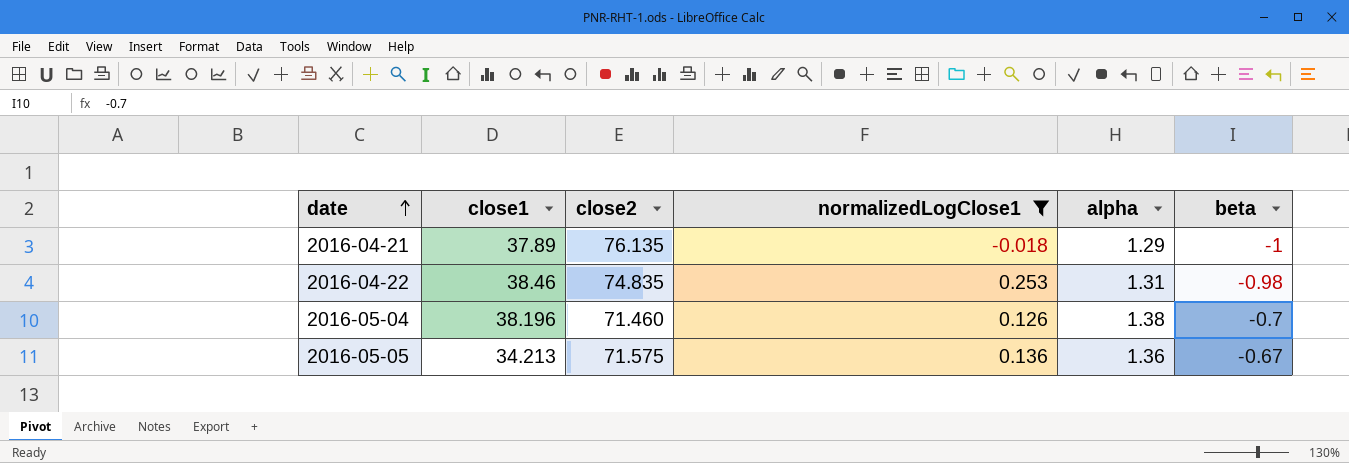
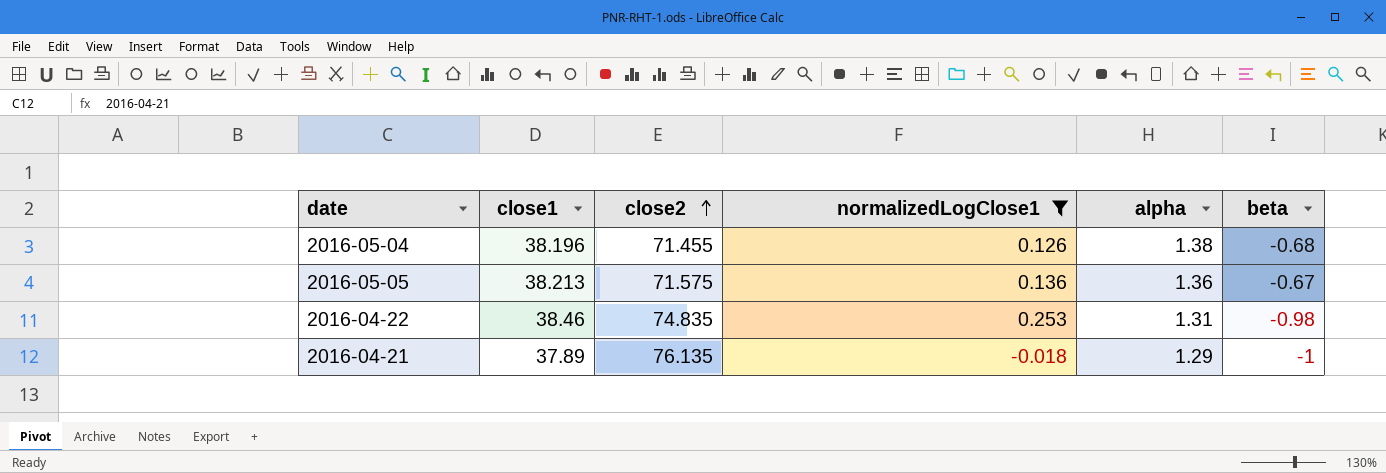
row order: date ascending -> close2 ascending
2016-05-04 | close2: 71.460 -> 71.455
2016-05-04 | beta: -0.7 -> -0.68
2016-05-05 | close1: 34.213 -> 38.213

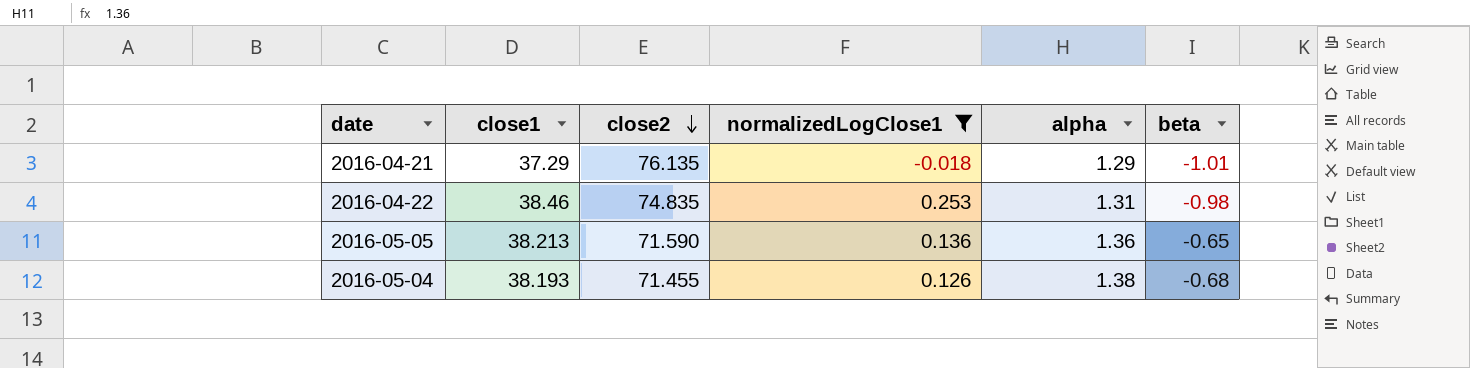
row order: close2 ascending -> close2 descending
2016-04-21 | close1: 37.89 -> 37.29
2016-04-21 | beta: -1 -> -1.01
2016-05-05 | close2: 71.575 -> 71.590
2016-05-05 | beta: -0.67 -> -0.65
2016-05-04 | close1: 38.196 -> 38.193

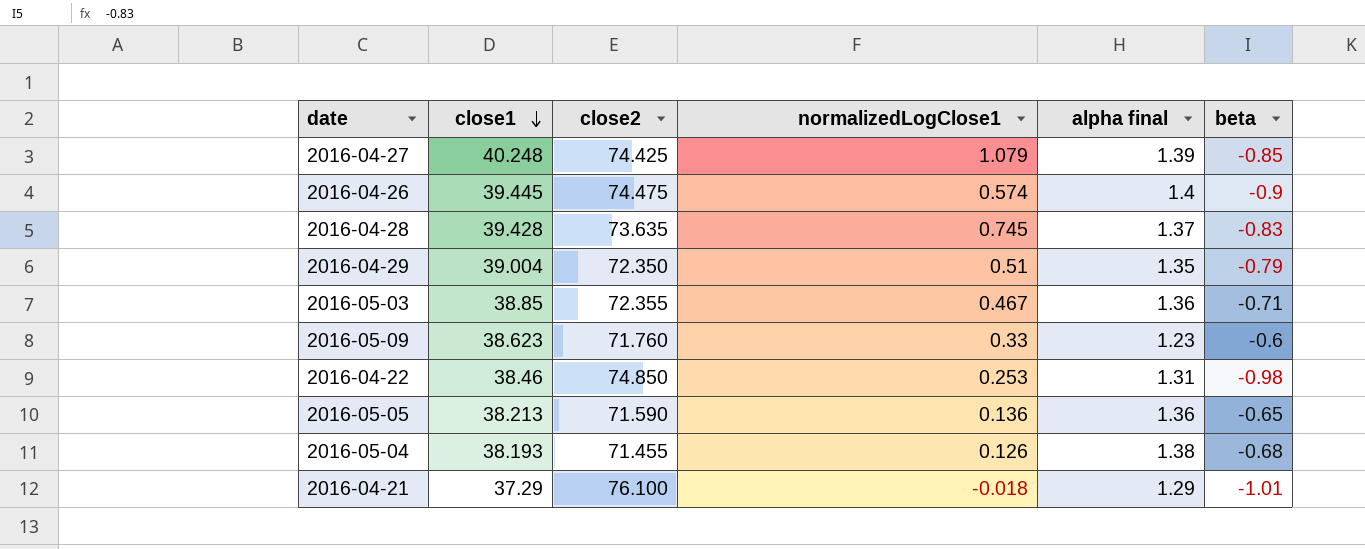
filter: normalizedLogClose1 <= 0.253 -> none
row order: close2 descending -> close1 descending
column name: alpha -> alpha final
2016-04-22 | close2: 74.835 -> 74.850
2016-04-21 | close2: 76.135 -> 76.100

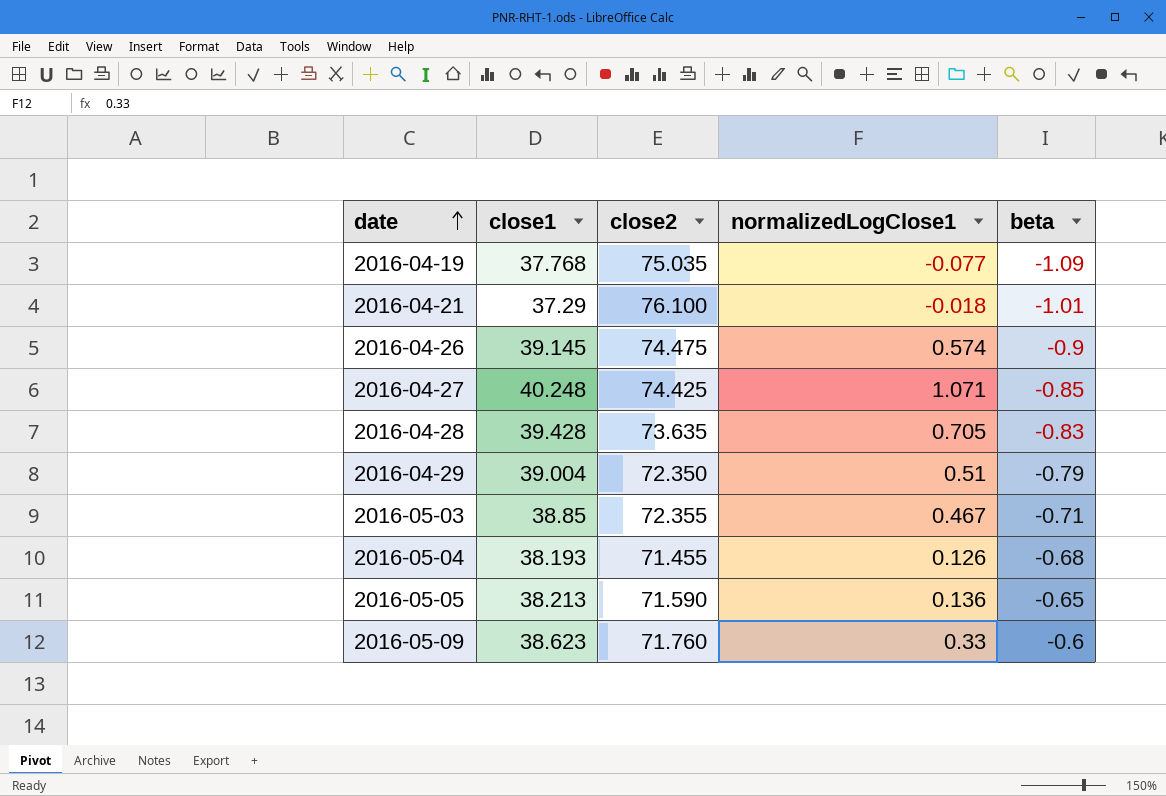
row order: close1 descending -> date ascending
column alpha final | position: 5 -> none
row 2016-04-22: 38.46 | 74.850 | 0.253 | 1.31 | -0.98 -> none
row 2016-04-19: none -> 37.768 | 75.035 | -0.077 | -1.09
2016-04-26 | close1: 39.445 -> 39.145
2016-04-27 | normalizedLogClose1: 1.079 -> 1.071
2016-04-28 | normalizedLogClose1: 0.745 -> 0.705

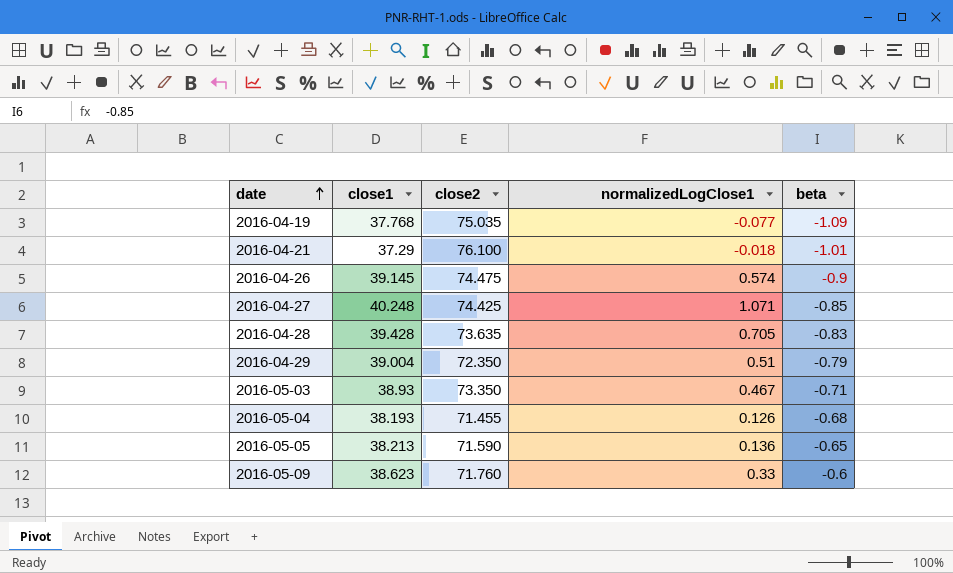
2016-05-03 | close1: 38.85 -> 38.93
2016-05-03 | close2: 72.355 -> 73.350

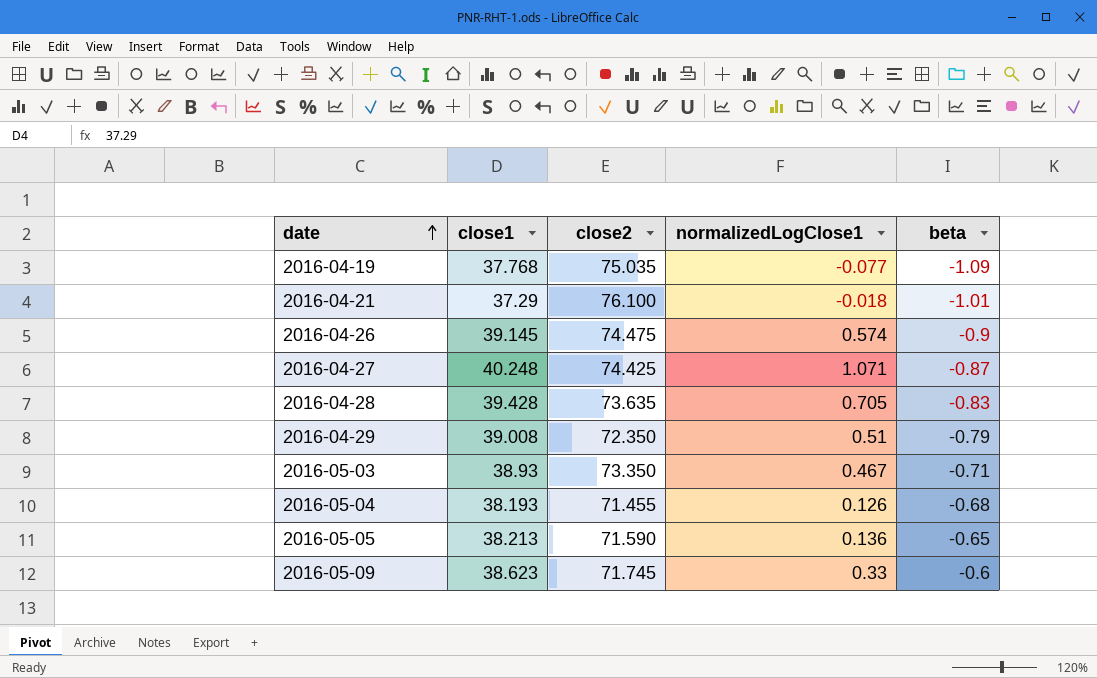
2016-04-27 | beta: -0.85 -> -0.87
2016-04-29 | close1: 39.004 -> 39.008
2016-05-09 | close2: 71.760 -> 71.745

